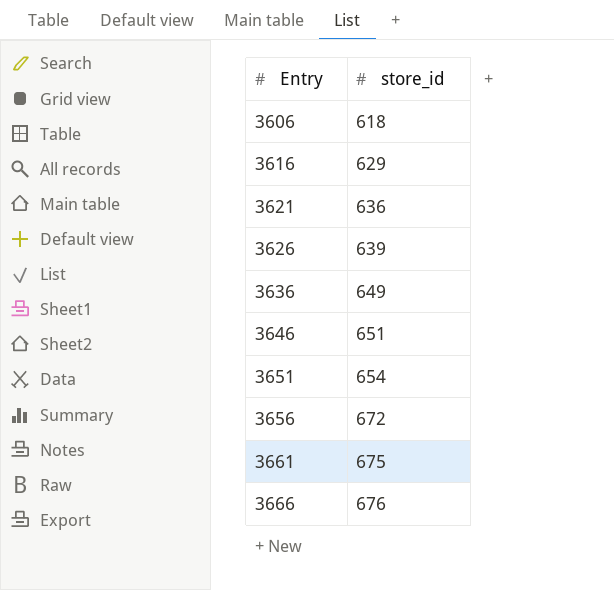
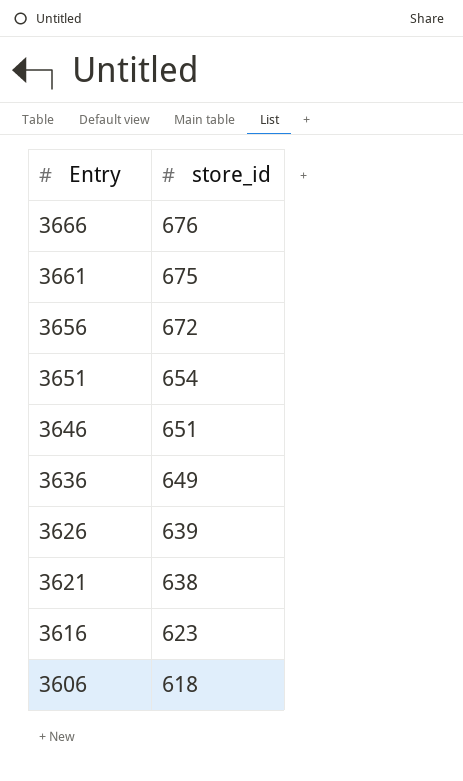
row order: Entry ascending -> Entry descending
3621 | store_id: 636 -> 638
3616 | store_id: 629 -> 623

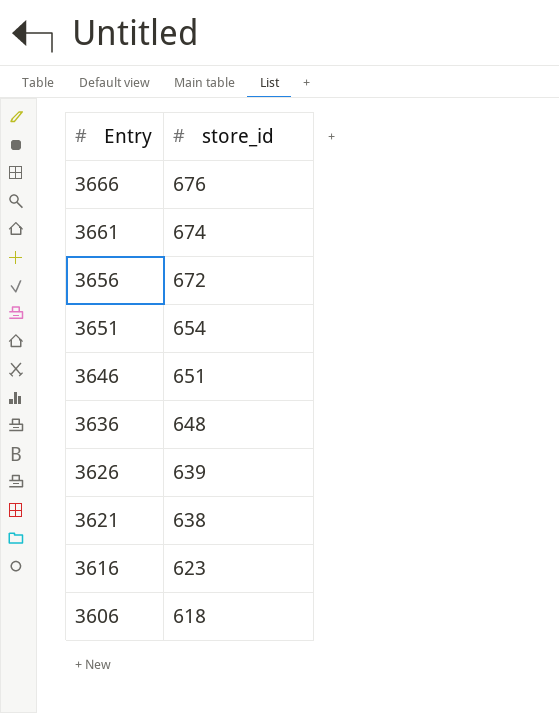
3661 | store_id: 675 -> 674
3636 | store_id: 649 -> 648

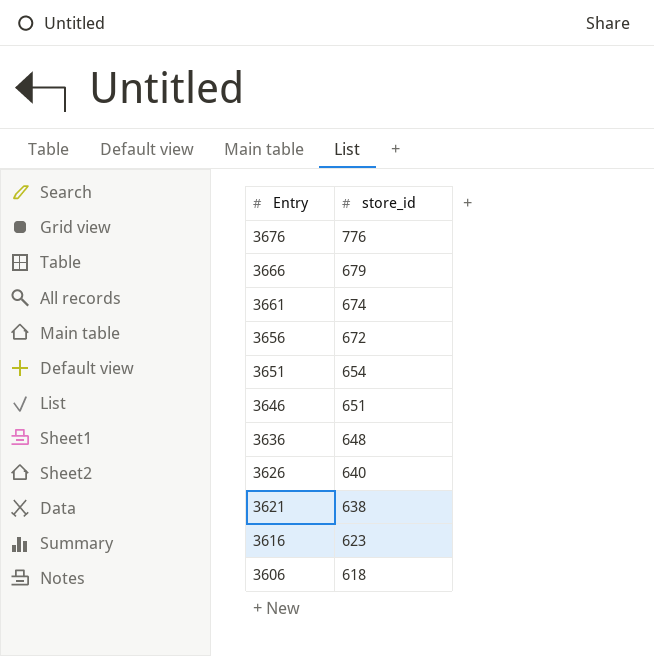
row 3676: none -> 776
3666 | store_id: 676 -> 679
3626 | store_id: 639 -> 640

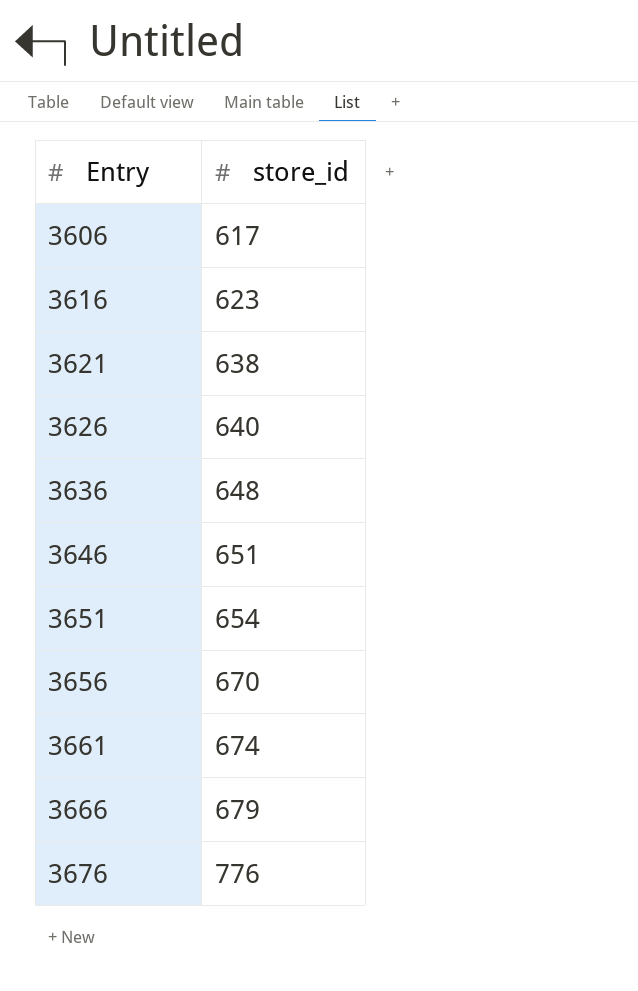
row order: Entry descending -> Entry ascending
3606 | store_id: 618 -> 617
3656 | store_id: 672 -> 670

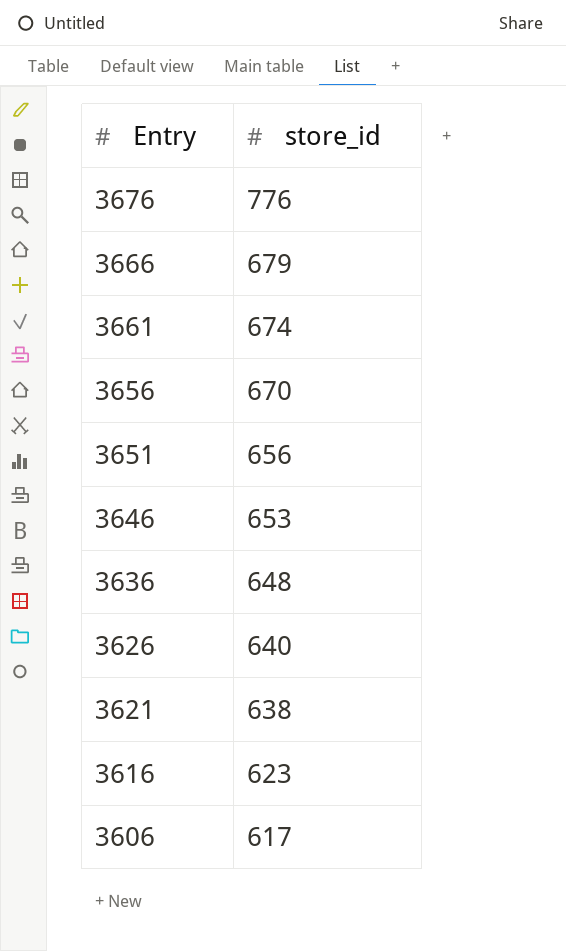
row order: Entry ascending -> Entry descending
3651 | store_id: 654 -> 656
3646 | store_id: 651 -> 653

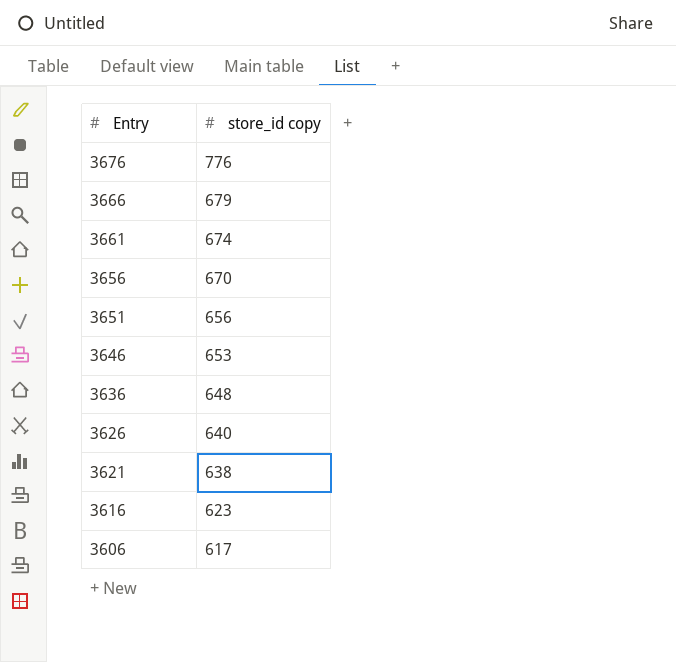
column name: store_id -> store_id copy

